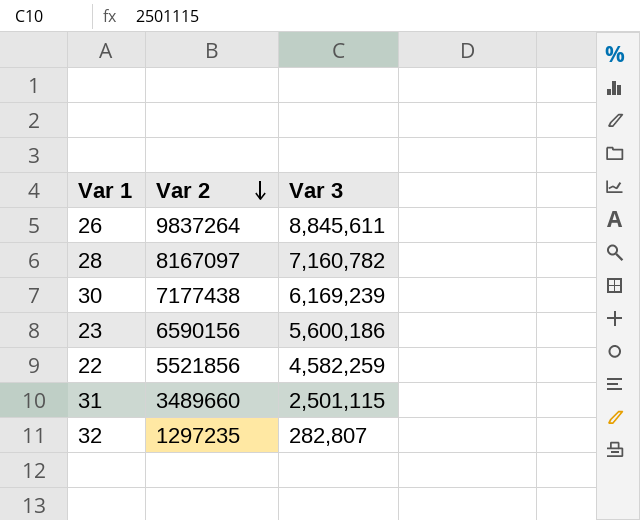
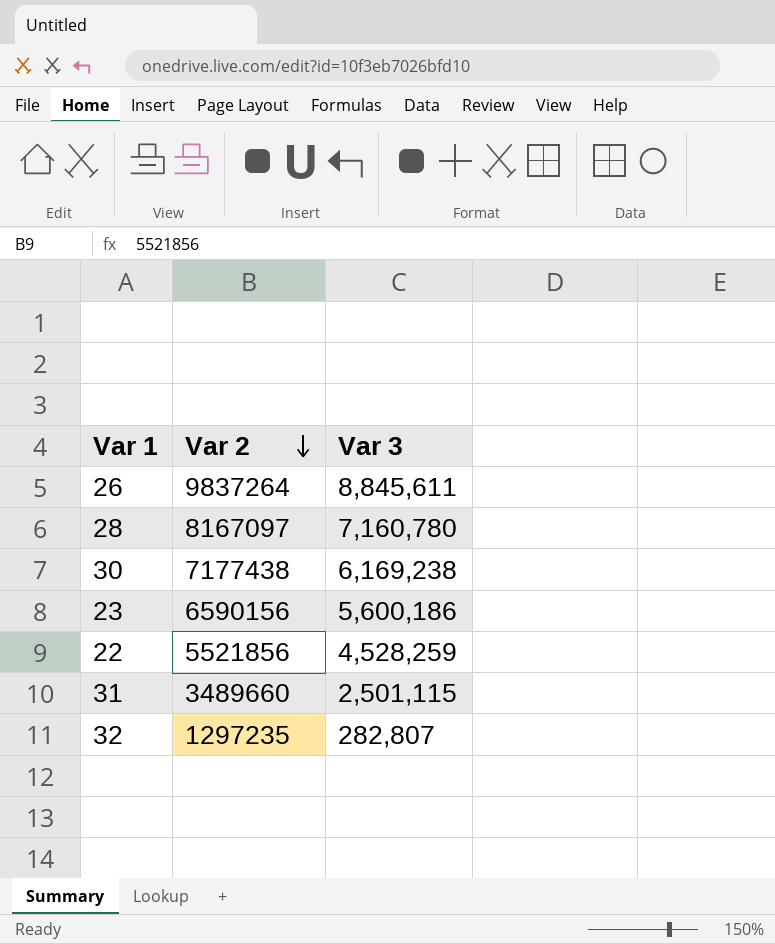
28 | Var 3: 7,160,782 -> 7,160,780
30 | Var 3: 6,169,239 -> 6,169,238
22 | Var 3: 4,582,259 -> 4,528,259

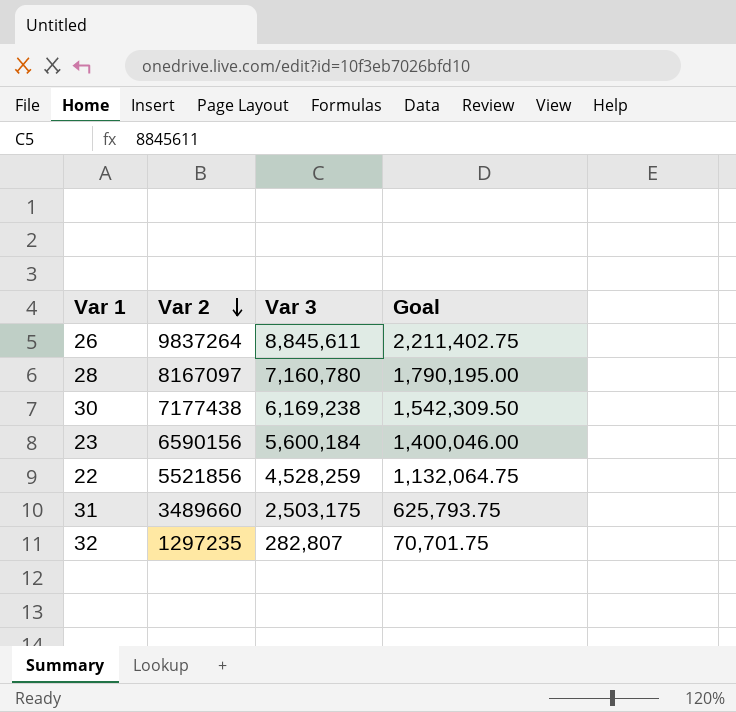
column Goal | formula: none -> [Var 3] * 0.25
23 | Var 3: 5,600,186 -> 5,600,184
31 | Var 3: 2,501,115 -> 2,503,175

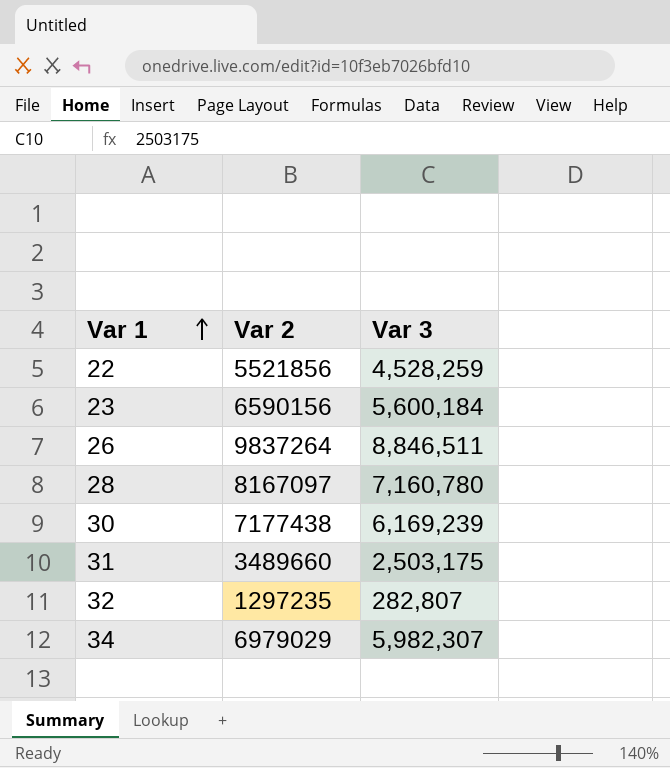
row order: Var 2 descending -> Var 1 ascending
column Goal | formula: [Var 3] * 0.25 -> none
26 | Var 3: 8,845,611 -> 8,846,511
30 | Var 3: 6,169,238 -> 6,169,239
row 34: none -> 6979029 | 5,982,307

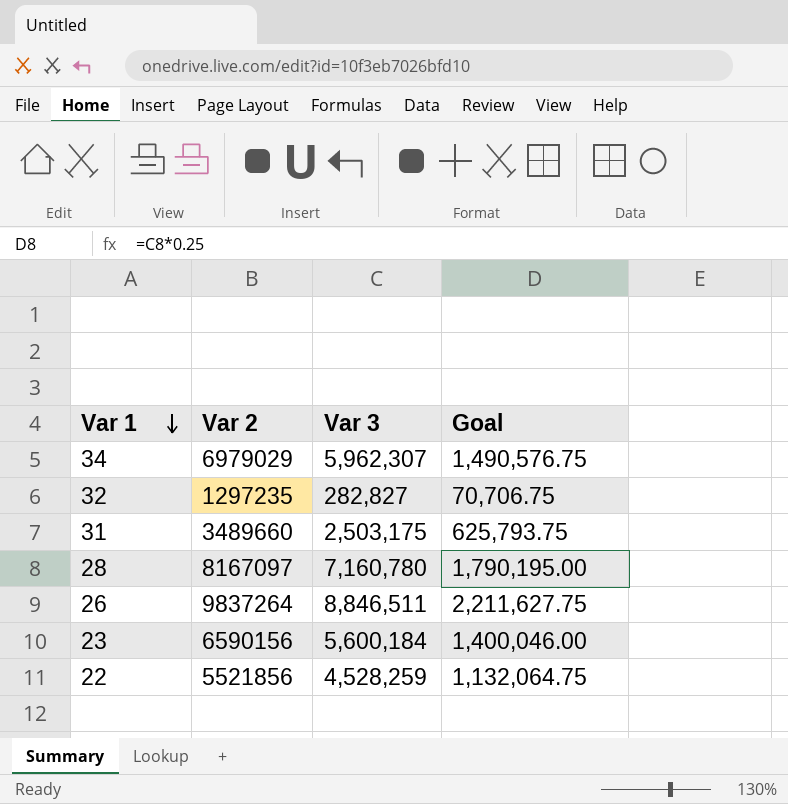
row order: Var 1 ascending -> Var 1 descending
column Goal | formula: none -> [Var 3] * 0.25
row 30: 7177438 | 6,169,239 -> none
34 | Var 3: 5,982,307 -> 5,962,307
32 | Var 3: 282,807 -> 282,827

